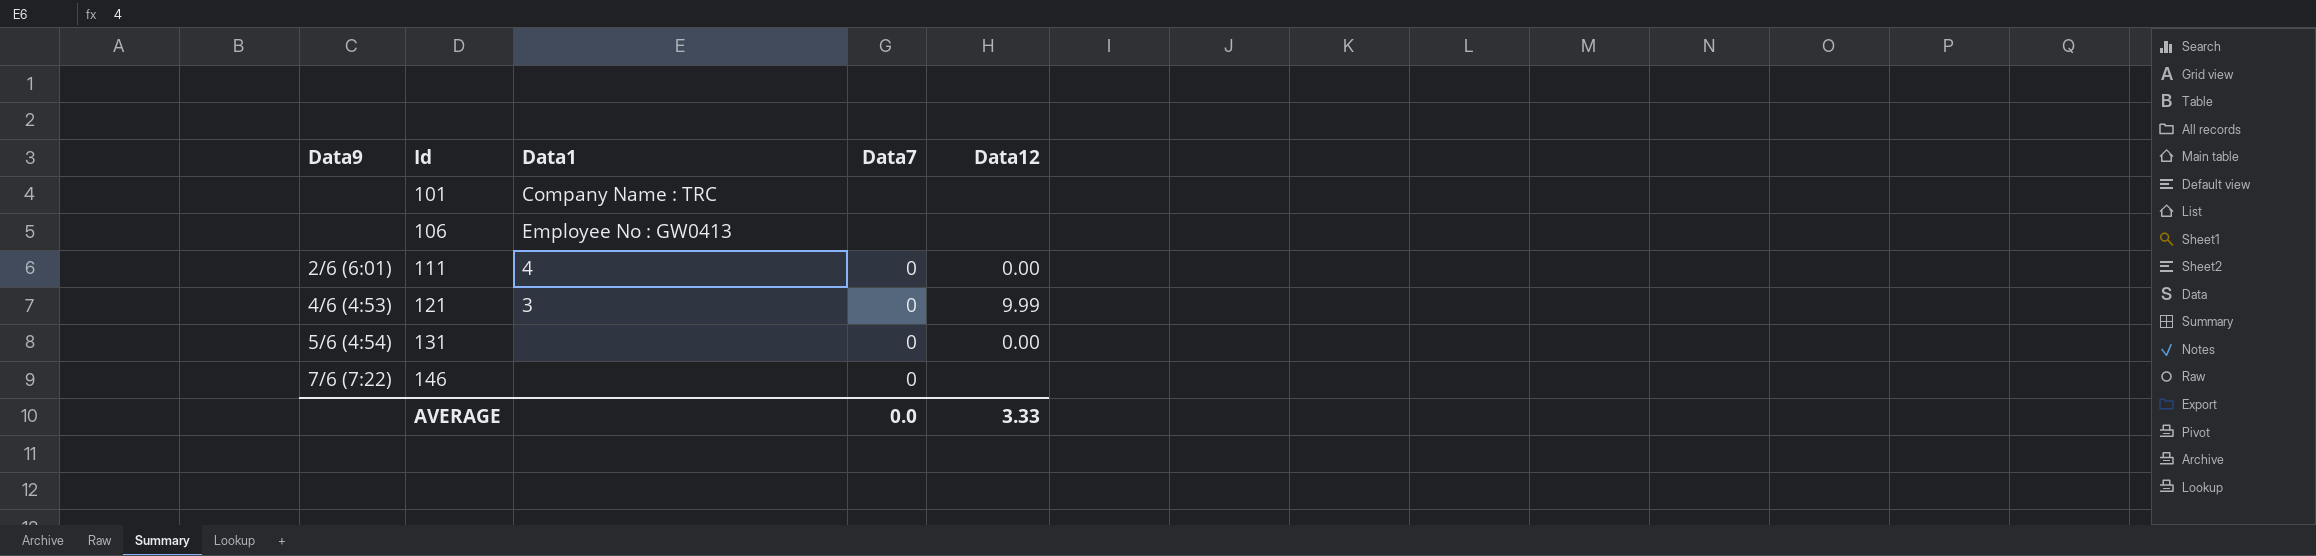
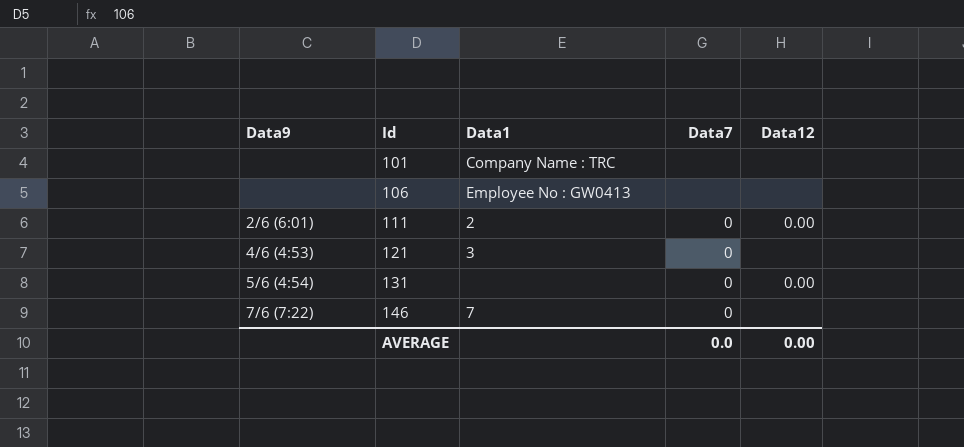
111 | Data1: 4 -> 2
121 | Data12: 9.99 -> none
146 | Data1: none -> 7
AVERAGE | Data12: 3.33 -> 0.00

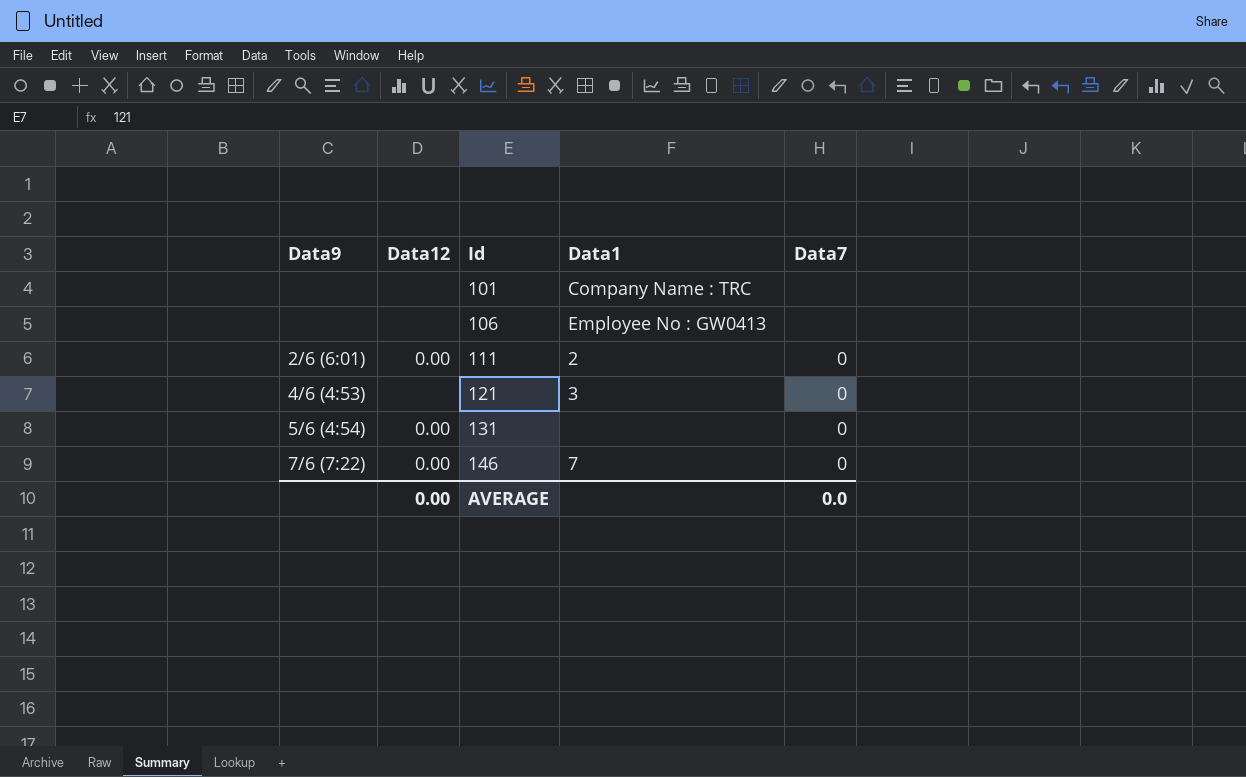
column Data12 | position: 5 -> 2
146 | Data12: none -> 0.00

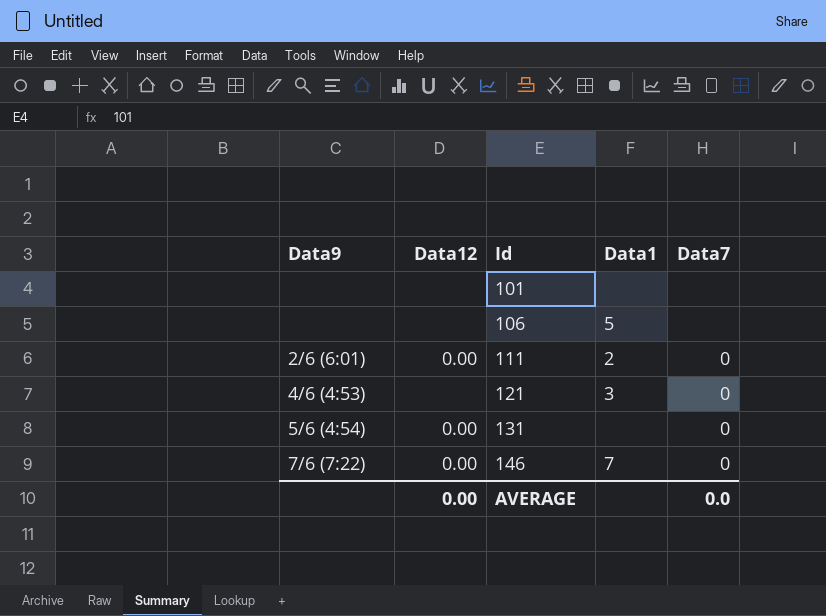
101 | Data1: Company Name : TRC -> none
106 | Data1: Employee No : GW0413 -> 5

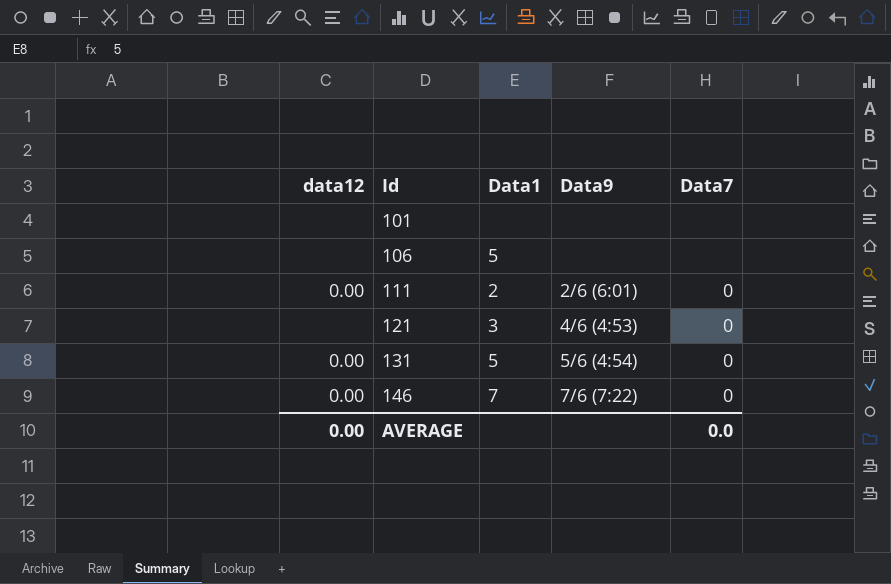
column name: Data12 -> data12
column Data9 | position: 1 -> 4
131 | Data1: none -> 5

